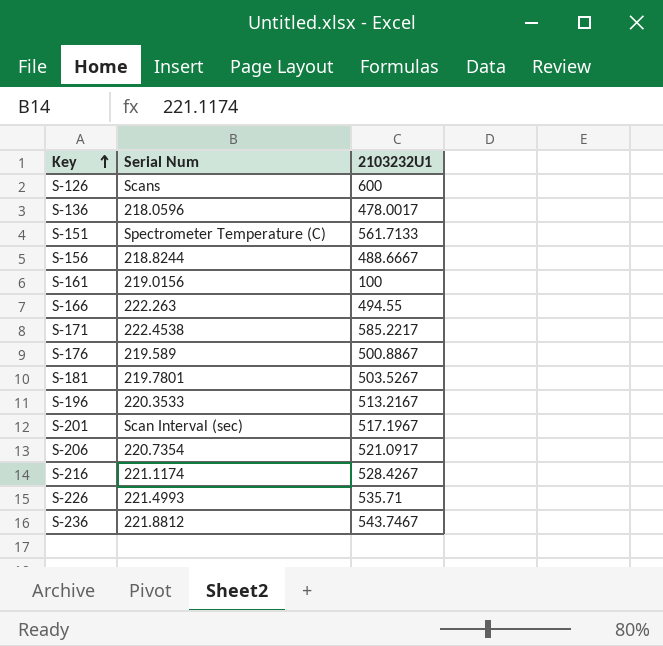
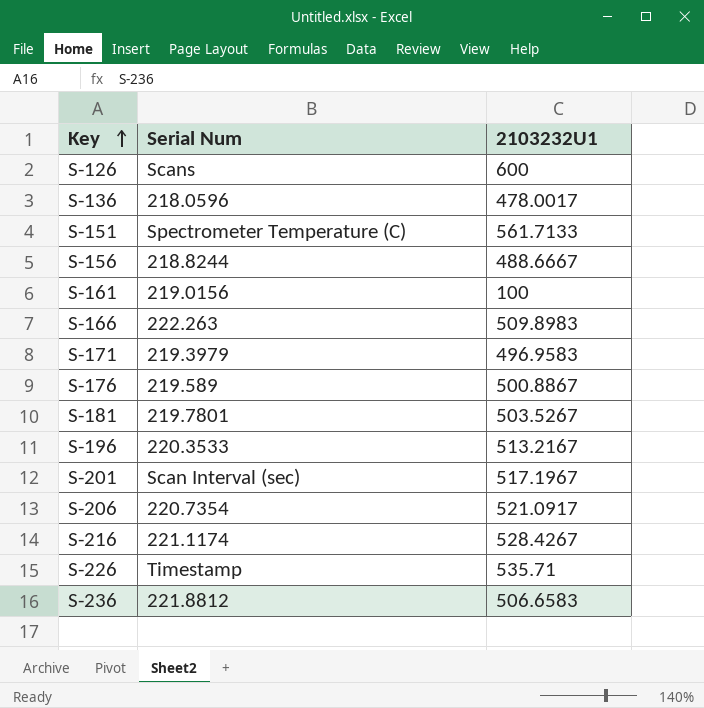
S-166 | 2103232U1: 494.55 -> 509.8983
S-171 | Serial Num: 222.4538 -> 219.3979
S-171 | 2103232U1: 585.2217 -> 496.9583
S-226 | Serial Num: 221.4993 -> Timestamp
S-236 | 2103232U1: 543.7467 -> 506.6583

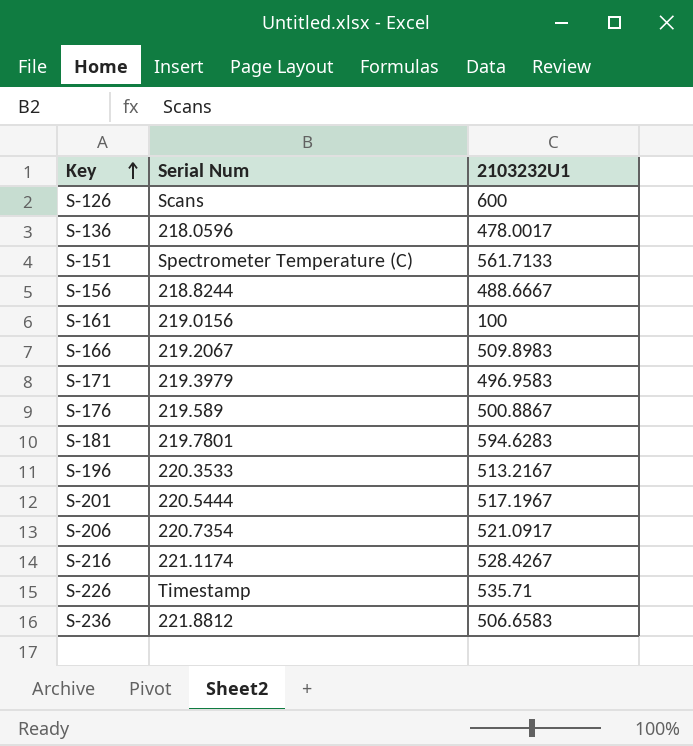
S-166 | Serial Num: 222.263 -> 219.2067
S-181 | 2103232U1: 503.5267 -> 594.6283
S-201 | Serial Num: Scan Interval (sec) -> 220.5444

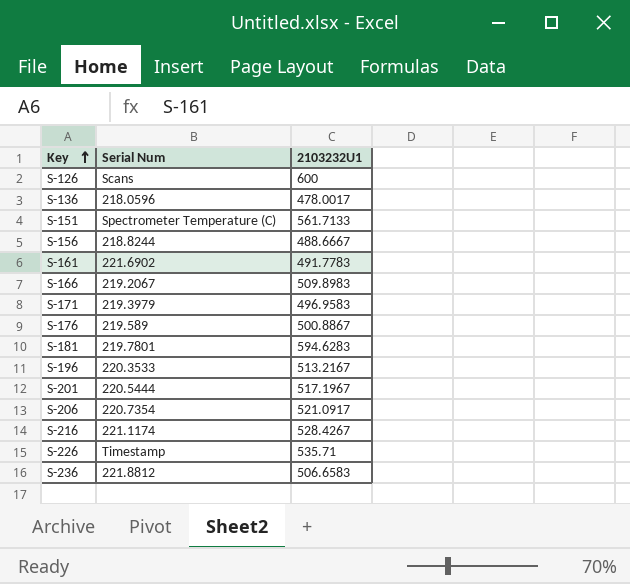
S-161 | Serial Num: 219.0156 -> 221.6902
S-161 | 2103232U1: 100 -> 491.7783

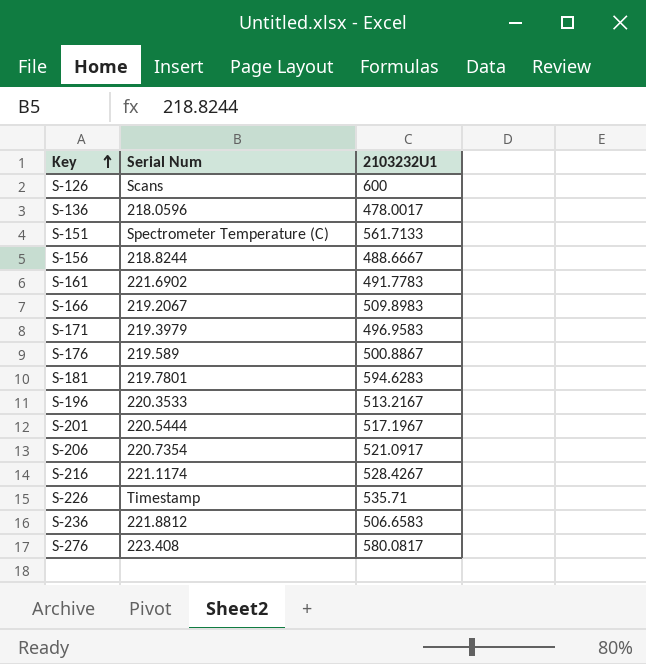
row S-276: none -> 223.408 | 580.0817

